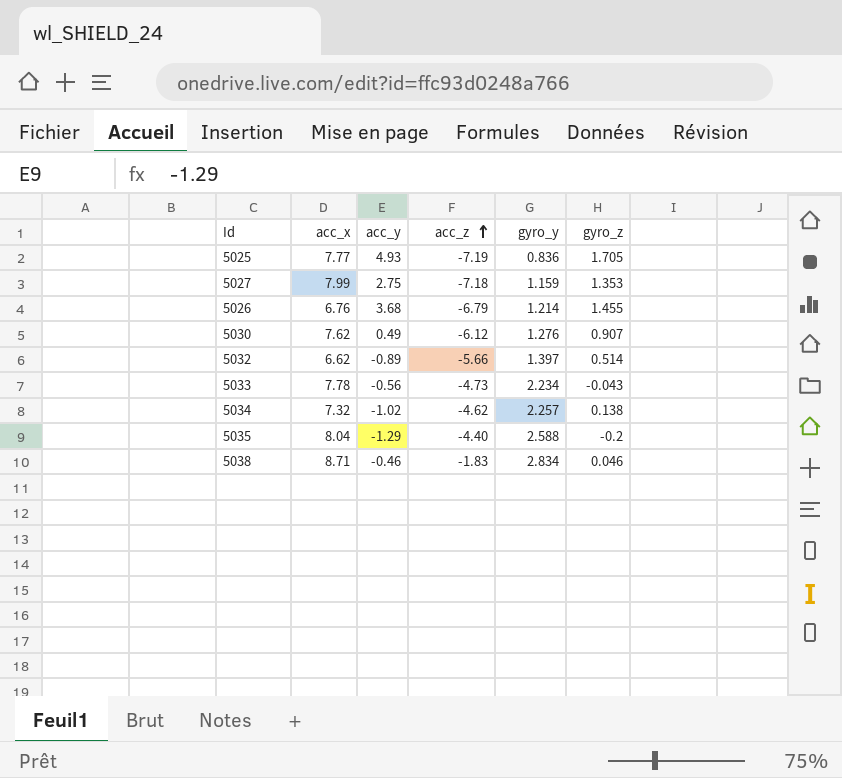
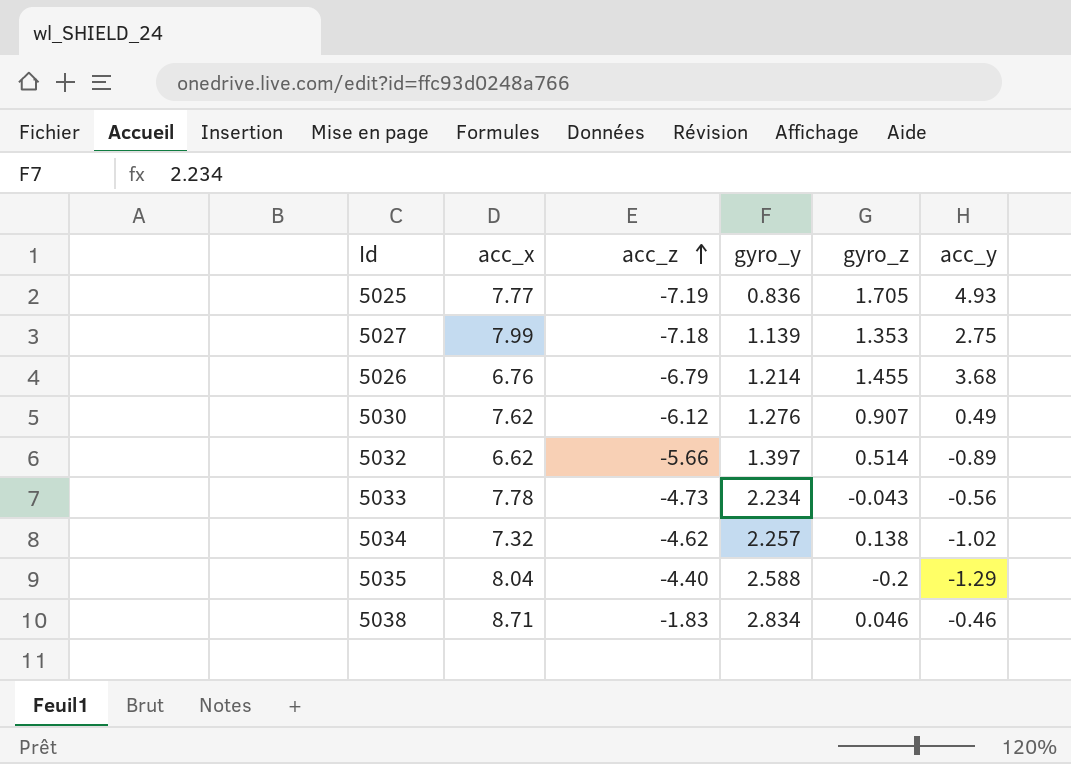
column acc_y | position: 3 -> 6
5027 | gyro_y: 1.159 -> 1.139

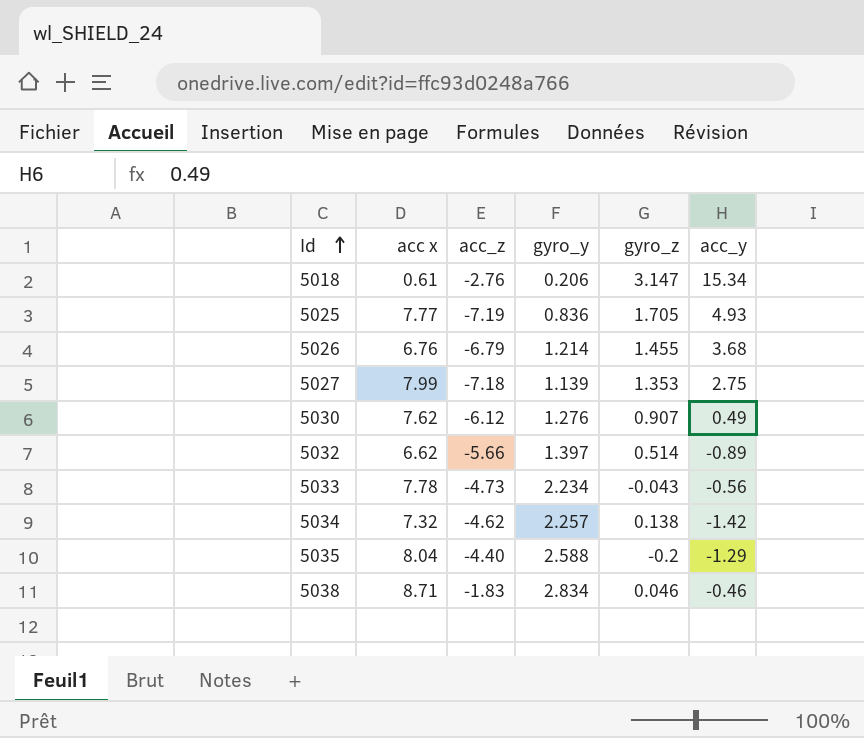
row order: acc_z ascending -> Id ascending
column name: acc_x -> acc x
row 5018: none -> 0.61 | -2.76 | 0.206 | 3.147 | 15.34
5034 | acc_y: -1.02 -> -1.42

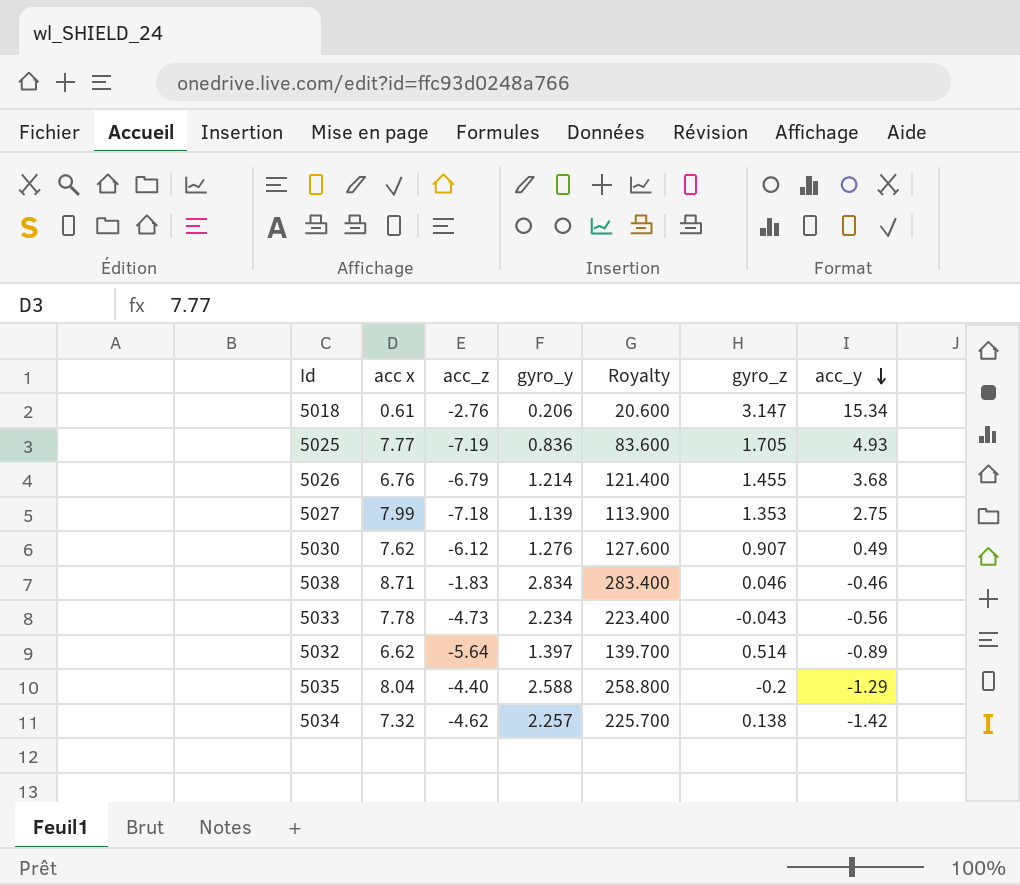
row order: Id ascending -> acc_y descending
column Royalty | formula: none -> [gyro_y] * 100
5032 | acc_z: -5.66 -> -5.64

